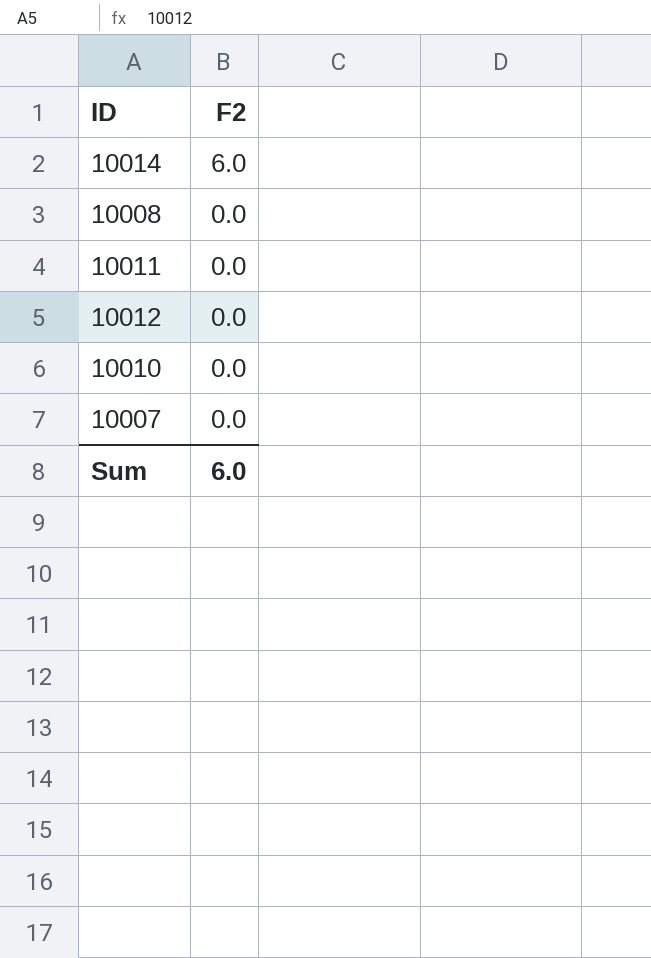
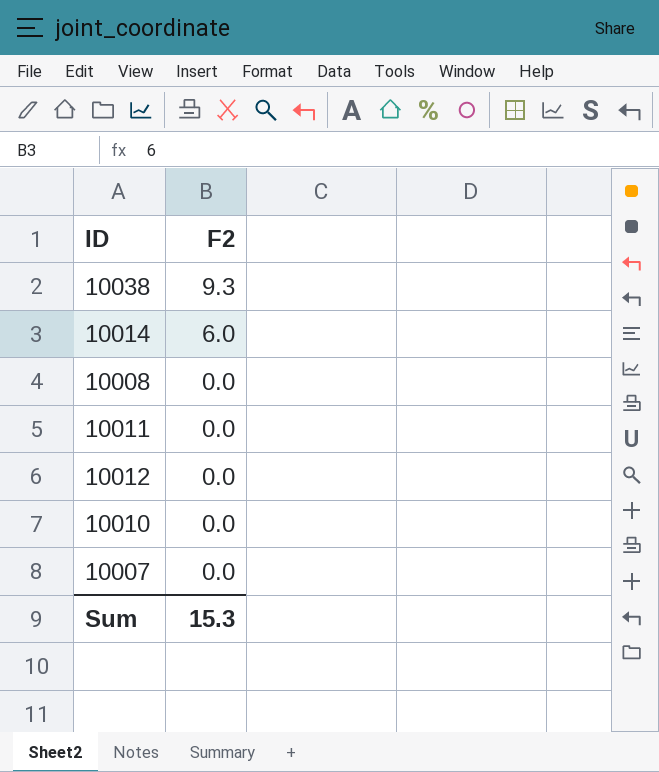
row 10038: none -> 9.3
Sum | F2: 6.0 -> 15.3

